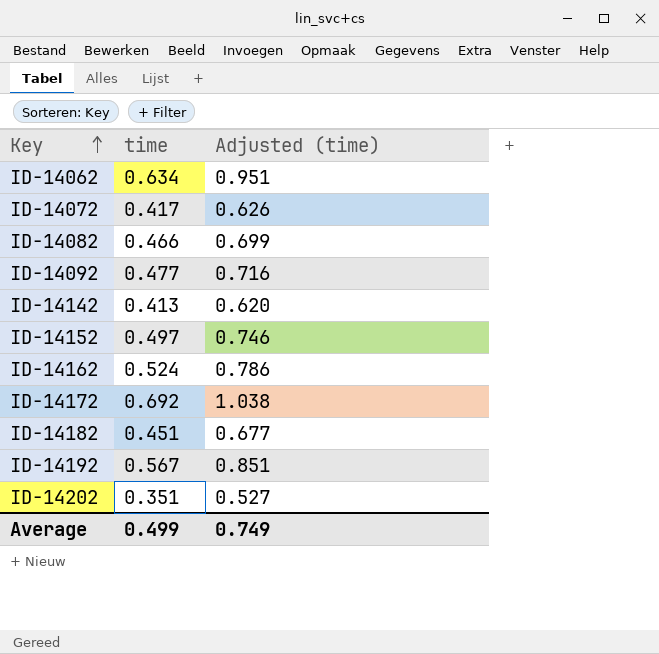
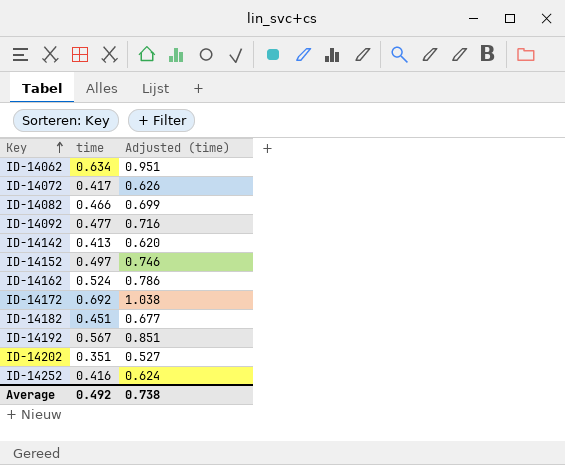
row ID-14252: none -> 0.416 | 0.624
Average | time: 0.499 -> 0.492
Average | Adjusted (time): 0.749 -> 0.738

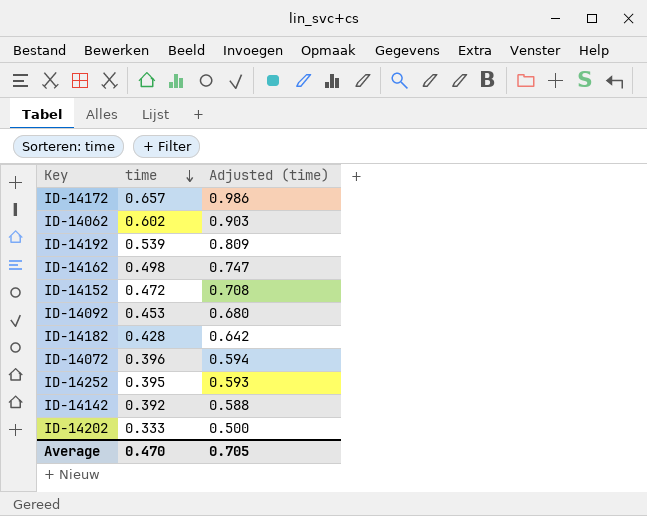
row order: Key ascending -> time descending
row ID-14082: 0.466 | 0.699 -> none
ID-14172 | time: 0.692 -> 0.657
ID-14172 | Adjusted (time): 1.038 -> 0.986
ID-14062 | time: 0.634 -> 0.602
ID-14062 | Adjusted (time): 0.951 -> 0.903
ID-14192 | time: 0.567 -> 0.539
ID-14192 | Adjusted (time): 0.851 -> 0.809
ID-14162 | time: 0.524 -> 0.498
ID-14162 | Adjusted (time): 0.786 -> 0.747
ID-14152 | time: 0.497 -> 0.472
ID-14152 | Adjusted (time): 0.746 -> 0.708
ID-14092 | time: 0.477 -> 0.453
ID-14092 | Adjusted (time): 0.716 -> 0.680
ID-14182 | time: 0.451 -> 0.428
ID-14182 | Adjusted (time): 0.677 -> 0.642
ID-14072 | time: 0.417 -> 0.396
ID-14072 | Adjusted (time): 0.626 -> 0.594
ID-14252 | time: 0.416 -> 0.395
ID-14252 | Adjusted (time): 0.624 -> 0.593
ID-14142 | time: 0.413 -> 0.392
ID-14142 | Adjusted (time): 0.620 -> 0.588
ID-14202 | time: 0.351 -> 0.333
ID-14202 | Adjusted (time): 0.527 -> 0.500
Average | time: 0.492 -> 0.470
Average | Adjusted (time): 0.738 -> 0.705

